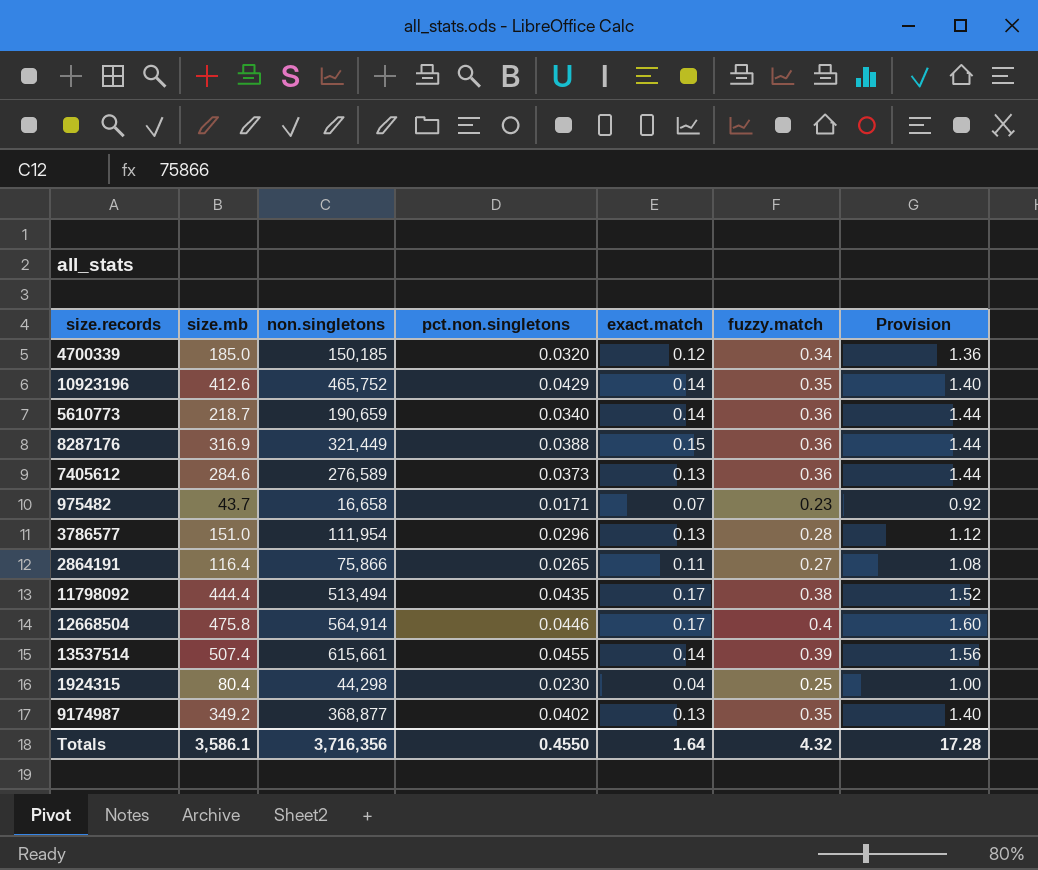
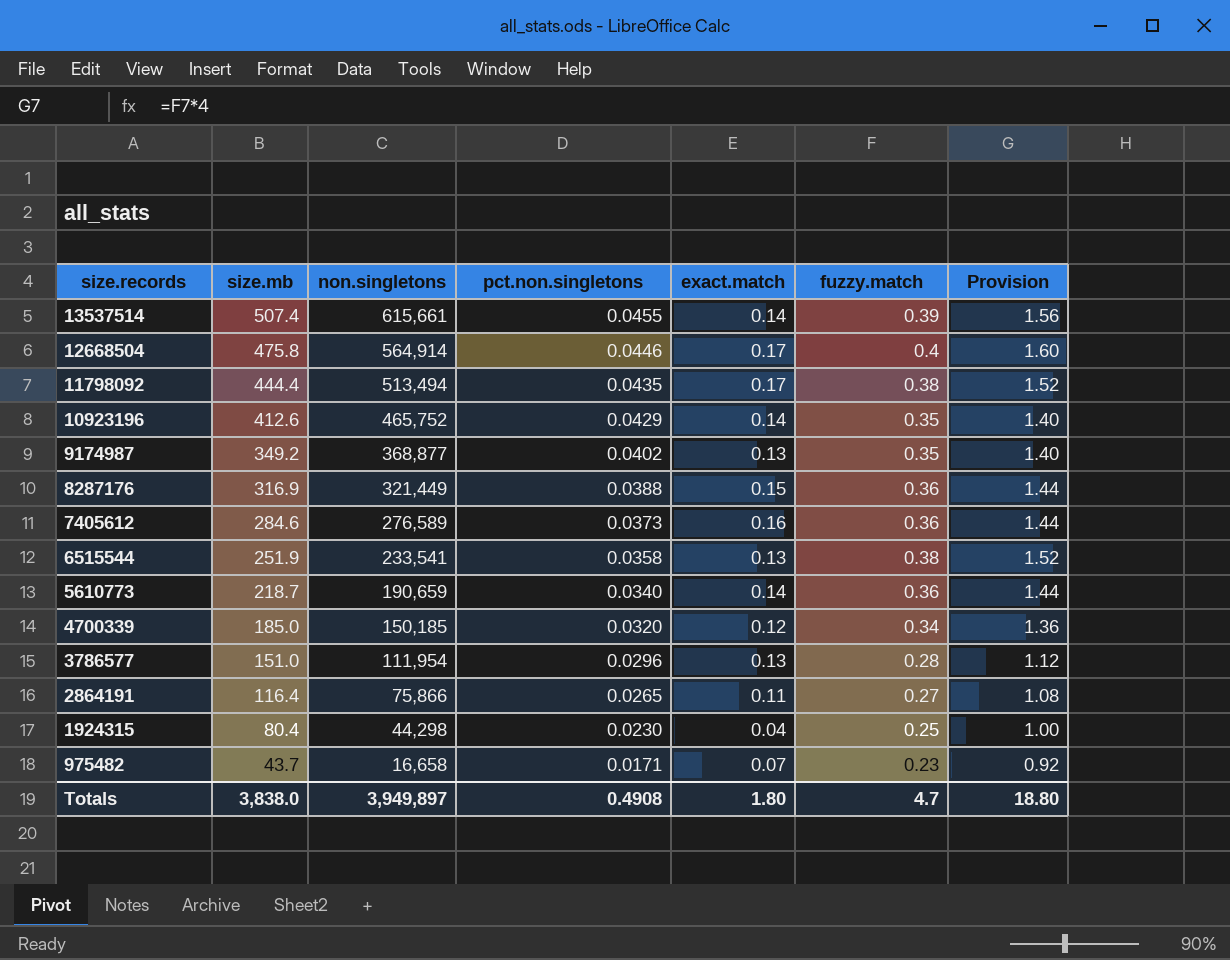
row order: none -> size.records descending
7405612 | exact.match: 0.13 -> 0.16
row 6515544: none -> 251.9 | 233,541 | 0.0358 | 0.13 | 0.38 | 1.52
Totals | size.mb: 3,586.1 -> 3,838.0
Totals | non.singletons: 3,716,356 -> 3,949,897
Totals | pct.non.singletons: 0.4550 -> 0.4908
Totals | exact.match: 1.64 -> 1.80
Totals | fuzzy.match: 4.32 -> 4.7
Totals | Provision: 17.28 -> 18.80

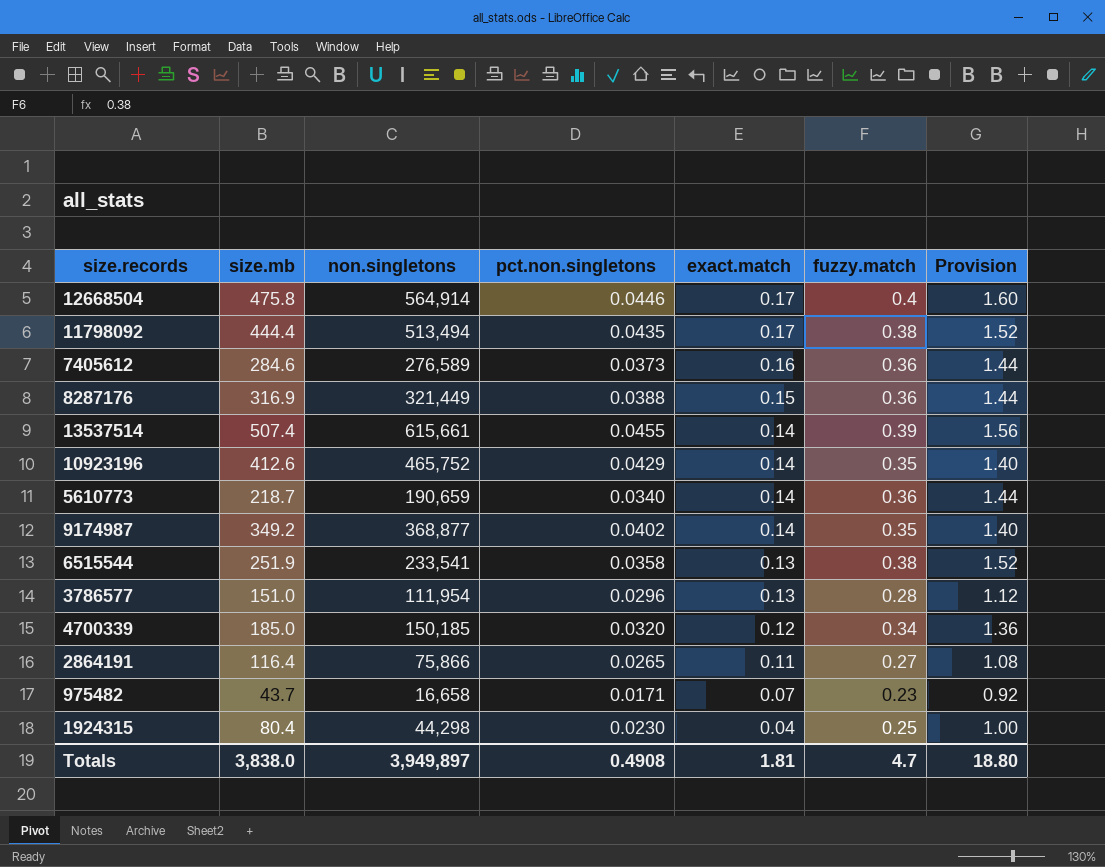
row order: size.records descending -> exact.match descending
9174987 | exact.match: 0.13 -> 0.14
Totals | exact.match: 1.80 -> 1.81

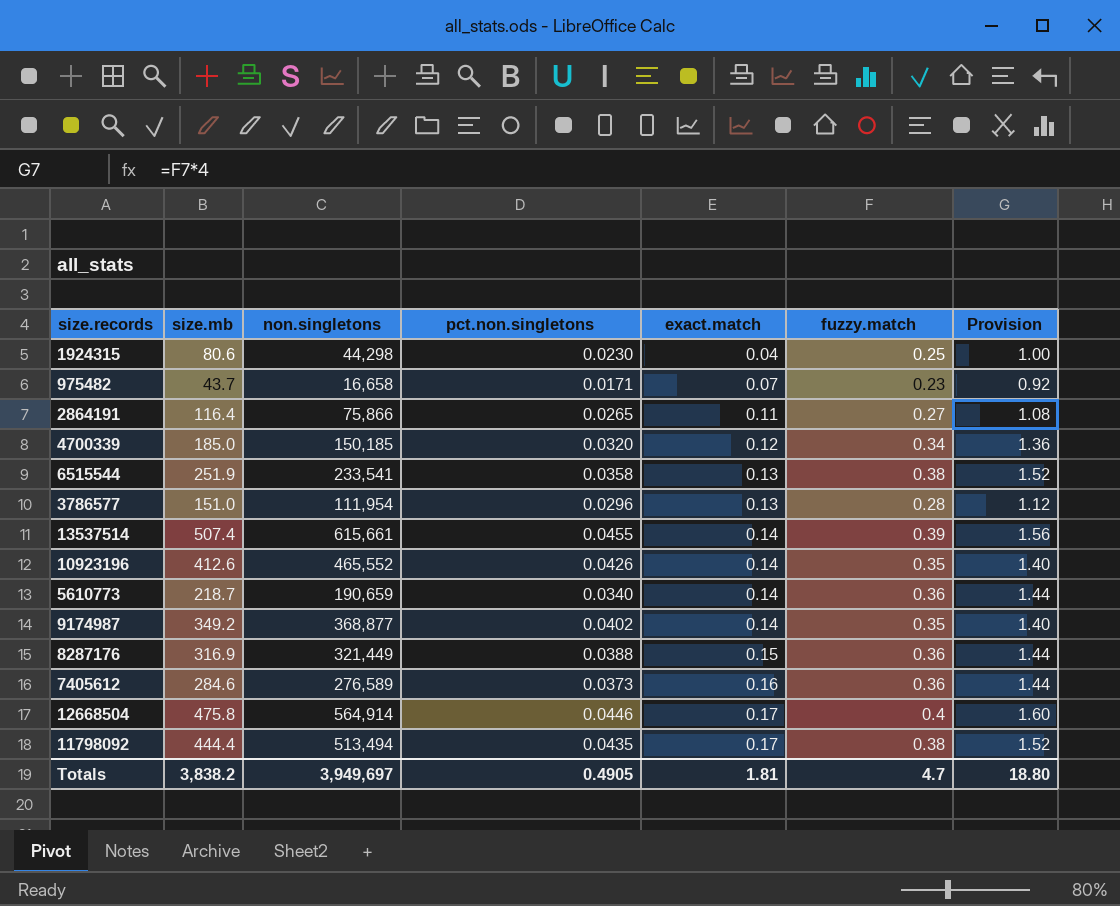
row order: exact.match descending -> exact.match ascending
1924315 | size.mb: 80.4 -> 80.6
10923196 | non.singletons: 465,752 -> 465,552
10923196 | pct.non.singletons: 0.0429 -> 0.0426
Totals | size.mb: 3,838.0 -> 3,838.2
Totals | non.singletons: 3,949,897 -> 3,949,697
Totals | pct.non.singletons: 0.4908 -> 0.4905

